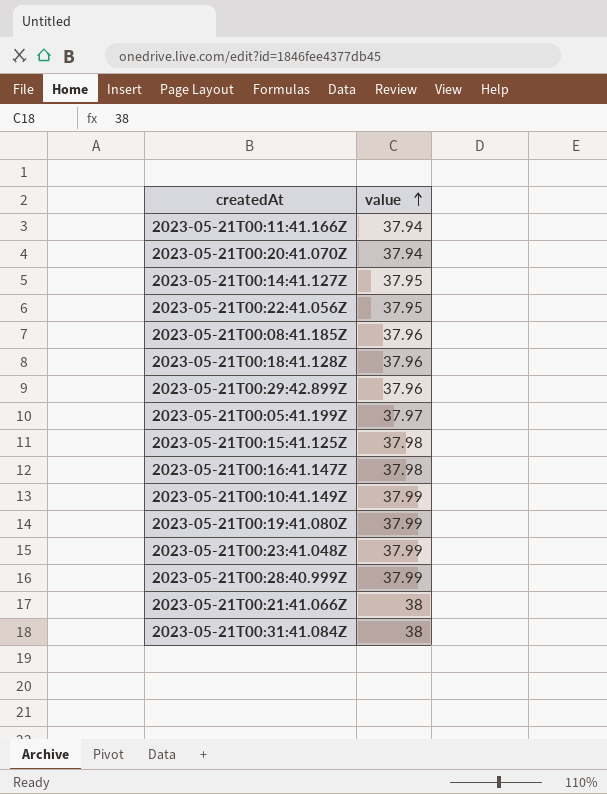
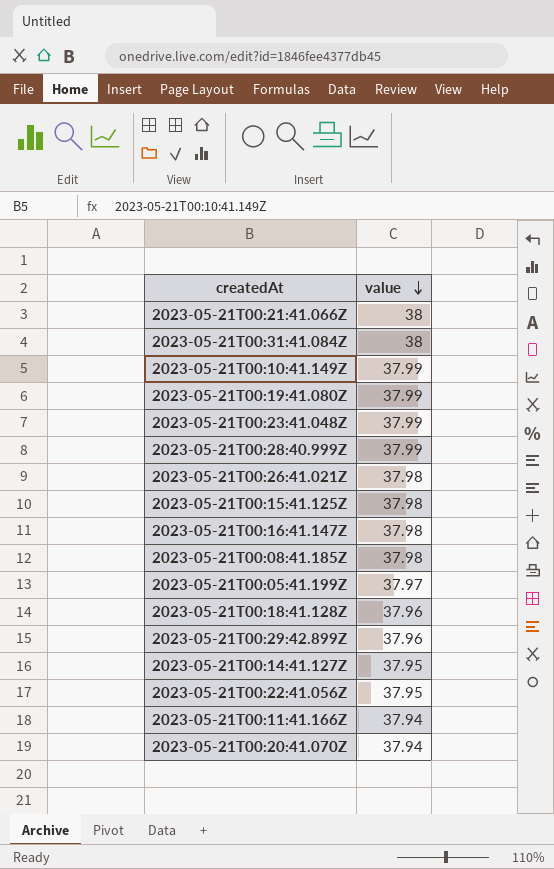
row order: value ascending -> value descending
row 2023-05-21T00:26:41.021Z: none -> 37.98
2023-05-21T00:08:41.185Z | value: 37.96 -> 37.98

